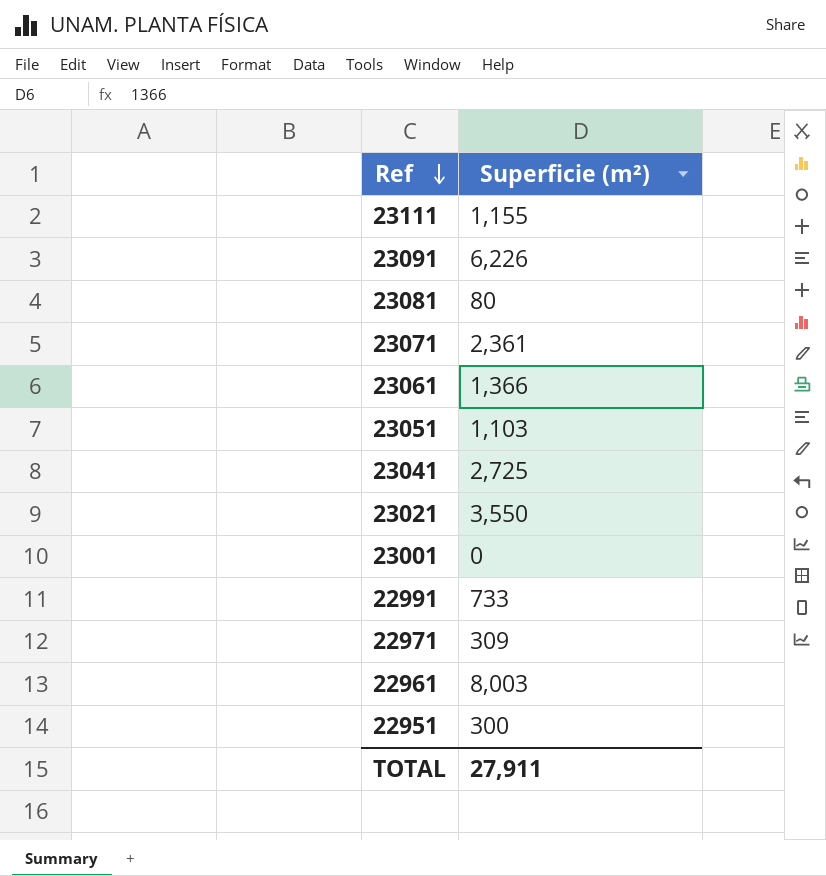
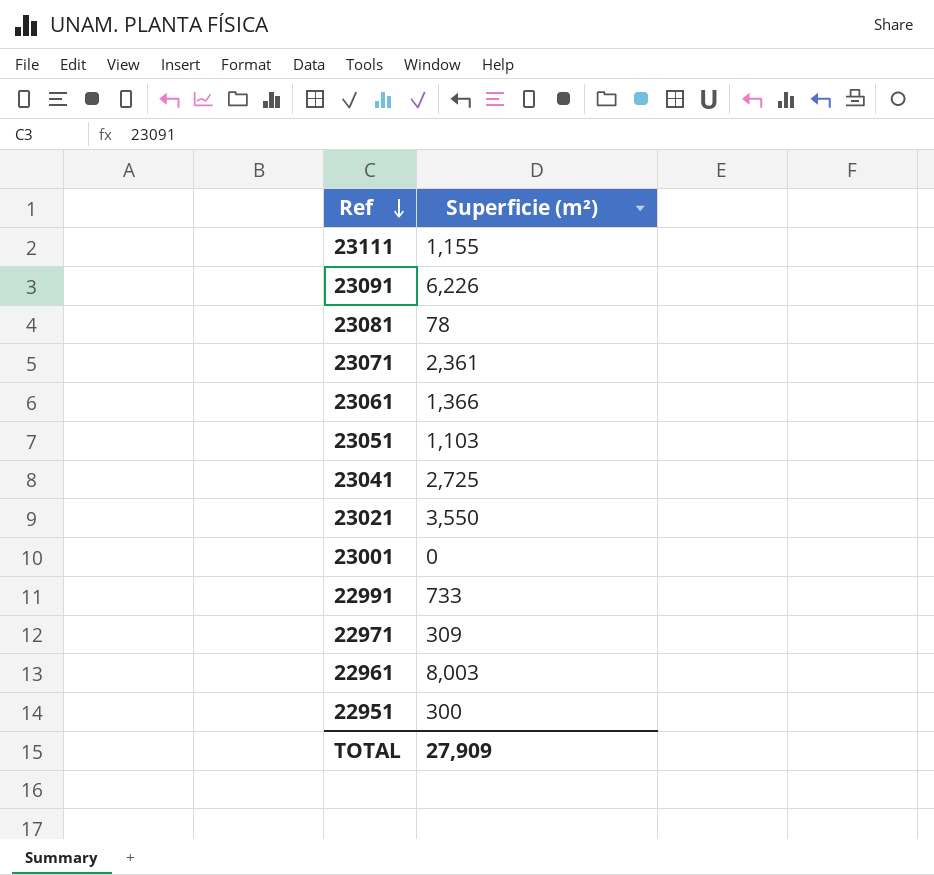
23081 | Superficie (m²): 80 -> 78
TOTAL | Superficie (m²): 27,911 -> 27,909

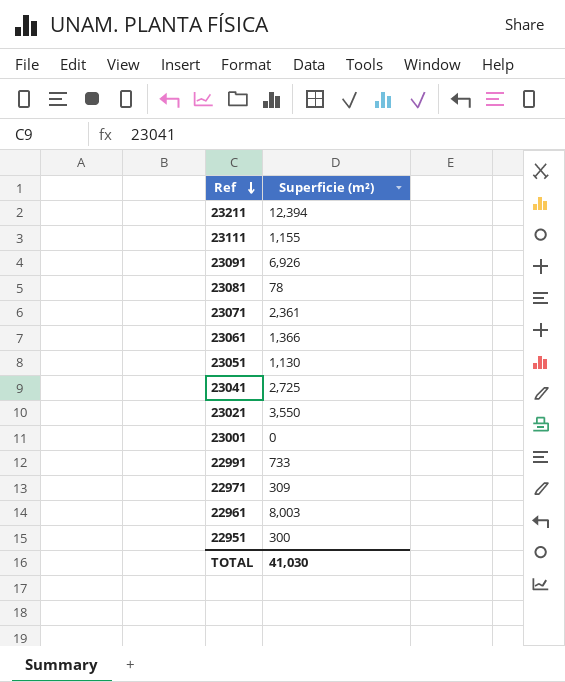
row 23211: none -> 12,394
23091 | Superficie (m²): 6,226 -> 6,926
23051 | Superficie (m²): 1,103 -> 1,130
TOTAL | Superficie (m²): 27,909 -> 41,030

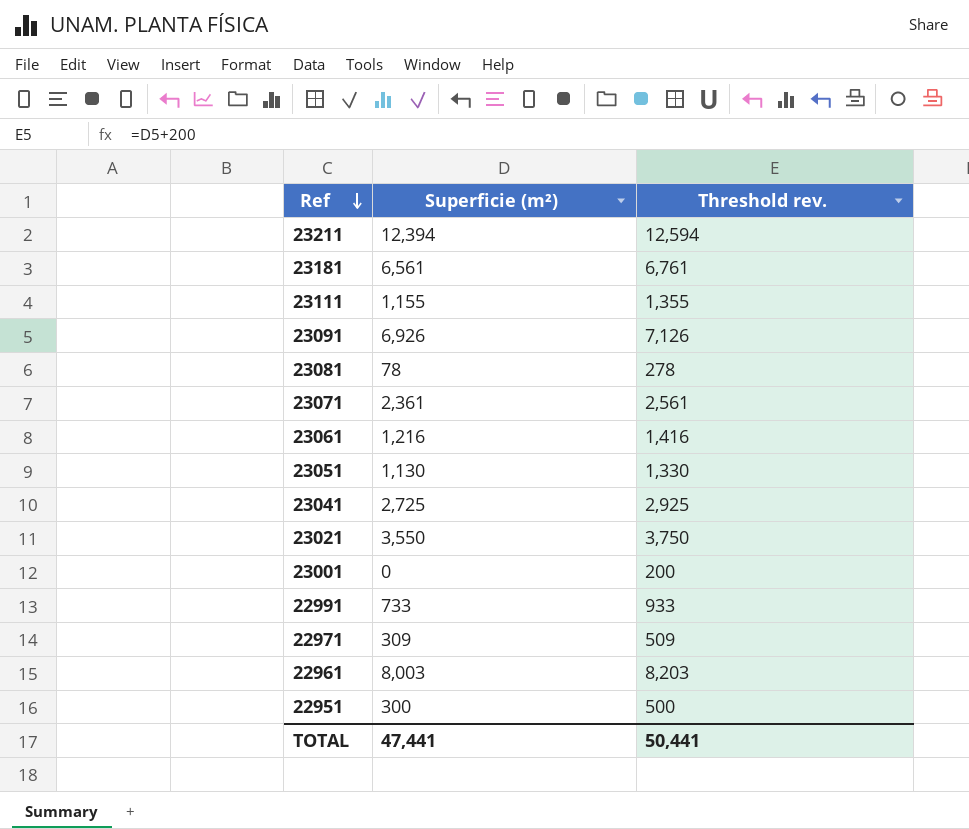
column Threshold rev. | formula: none -> [Superficie (m²)] + 200
row 23181: none -> 6,561 | 6,761
23061 | Superficie (m²): 1,366 -> 1,216
TOTAL | Superficie (m²): 41,030 -> 47,441

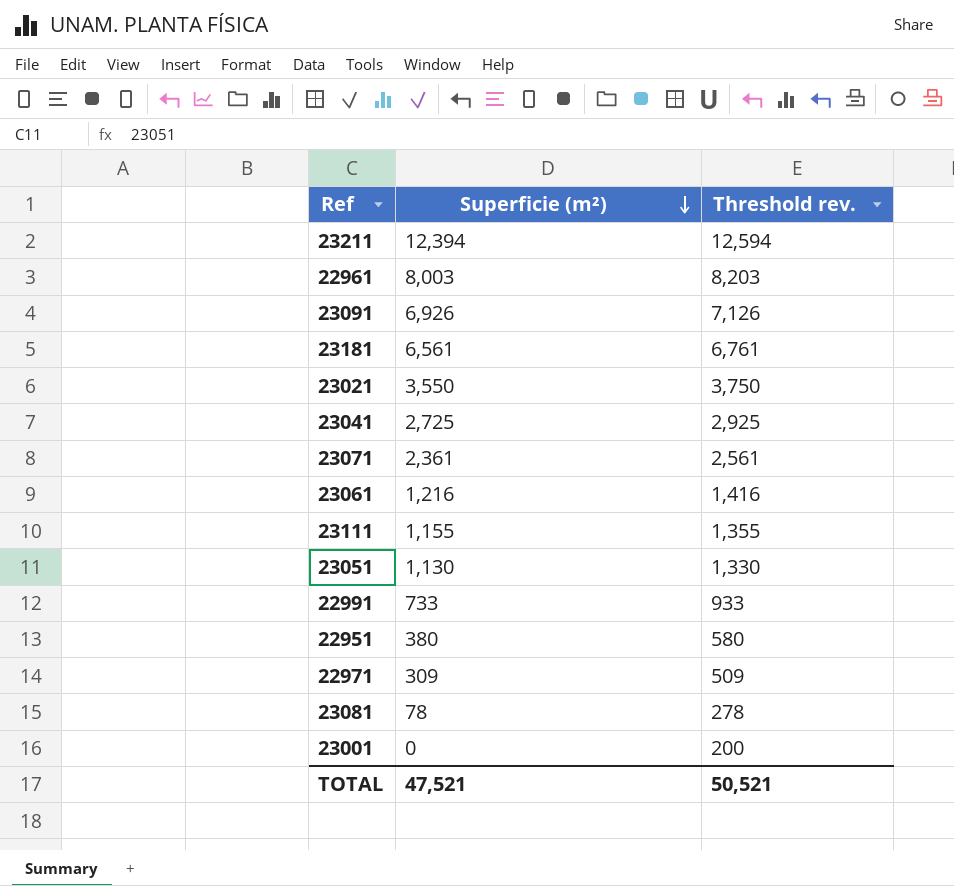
row order: Ref descending -> Superficie (m²) descending
22951 | Superficie (m²): 300 -> 380
22951 | Threshold rev.: 500 -> 580
TOTAL | Superficie (m²): 47,441 -> 47,521
TOTAL | Threshold rev.: 50,441 -> 50,521

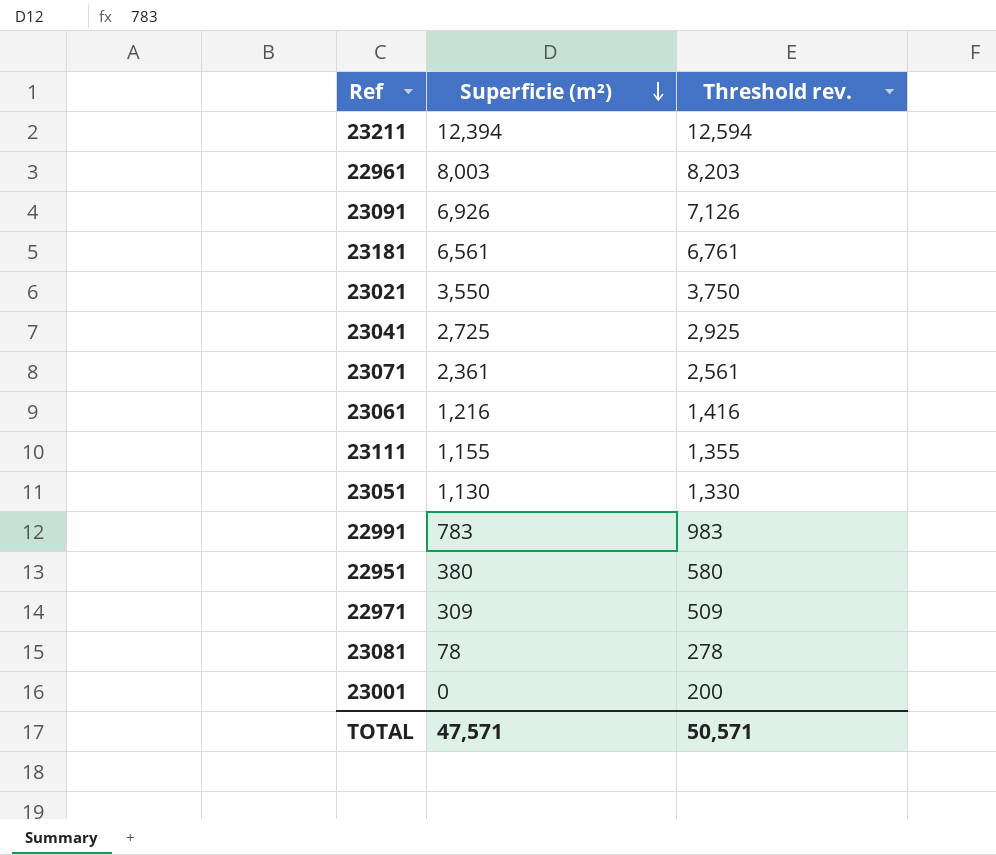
22991 | Superficie (m²): 733 -> 783
22991 | Threshold rev.: 933 -> 983
TOTAL | Superficie (m²): 47,521 -> 47,571
TOTAL | Threshold rev.: 50,521 -> 50,571

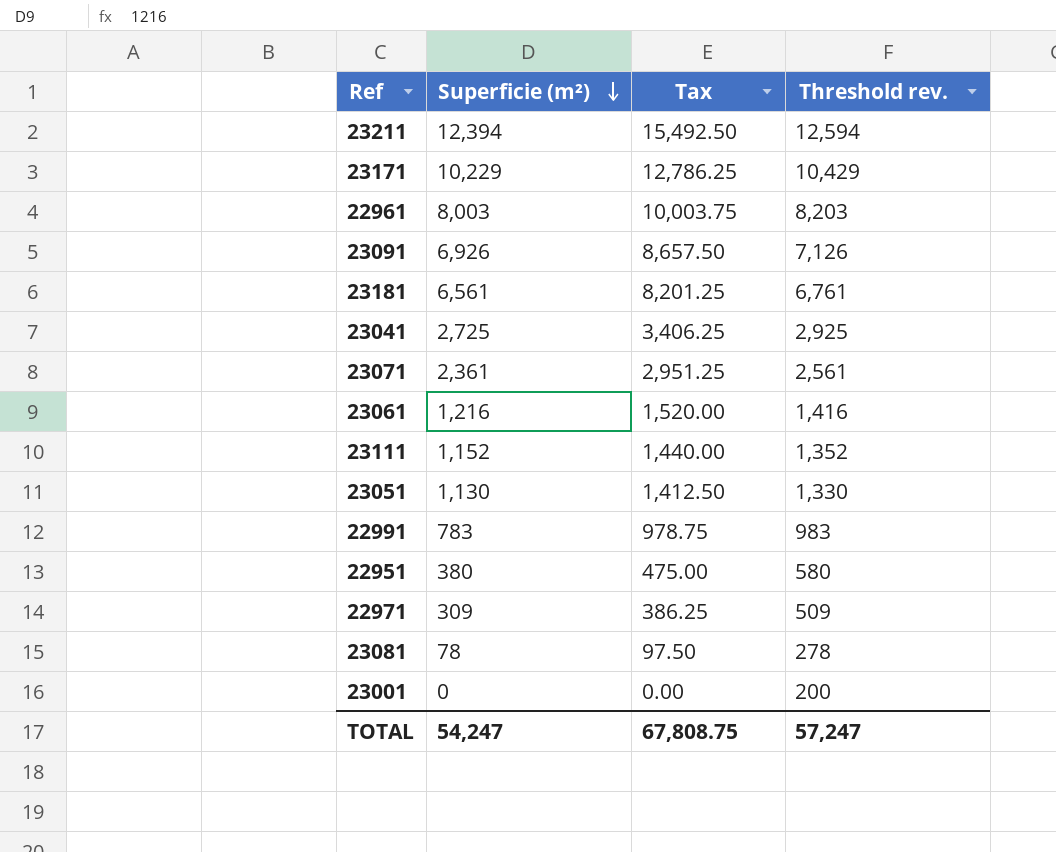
column Tax | formula: none -> [Superficie (m²)] * 1.25
row 23021: 3,550 | 3,750 -> none
row 23171: none -> 10,229 | 12,786.25 | 10,429
23111 | Superficie (m²): 1,155 -> 1,152
23111 | Threshold rev.: 1,355 -> 1,352
TOTAL | Superficie (m²): 47,571 -> 54,247
TOTAL | Threshold rev.: 50,571 -> 57,247

